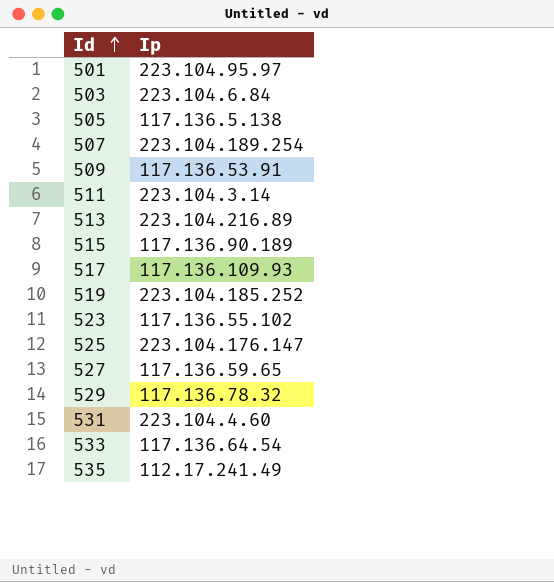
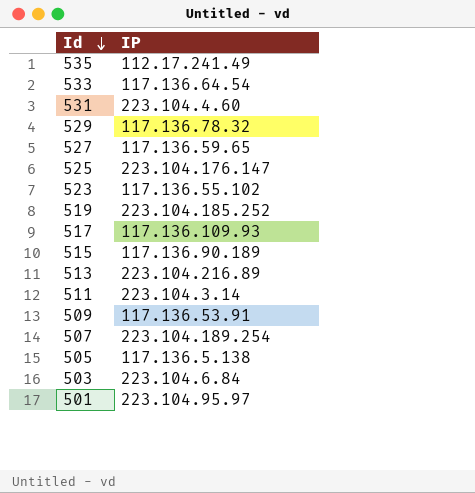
row order: Id ascending -> Id descending
column name: Ip -> IP

